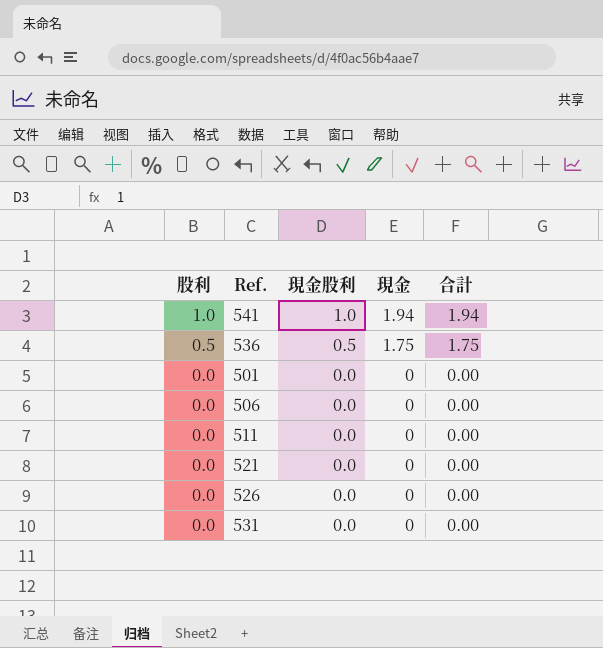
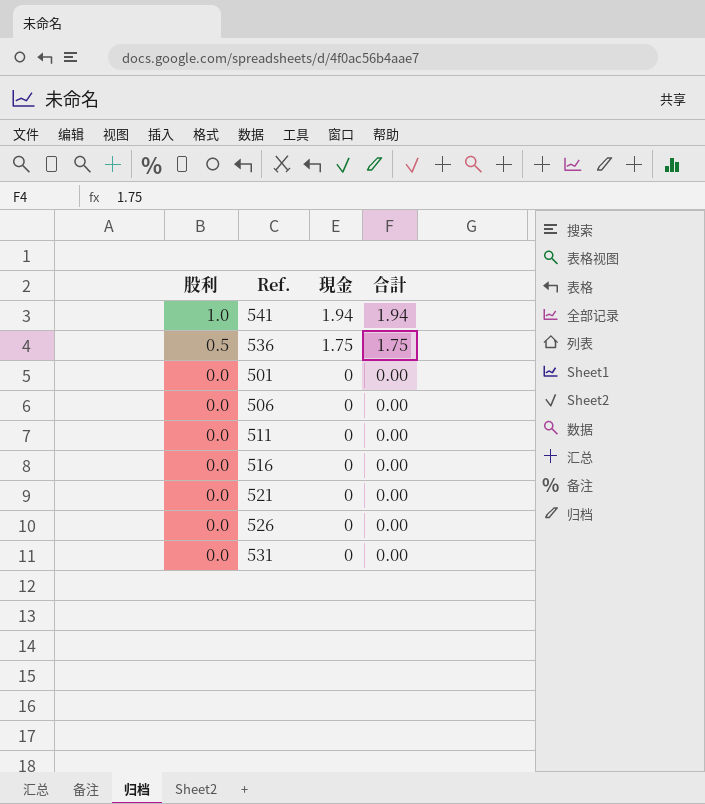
column 現金股利 | position: 3 -> none
row 516: none -> 0.0 | 0 | 0.00

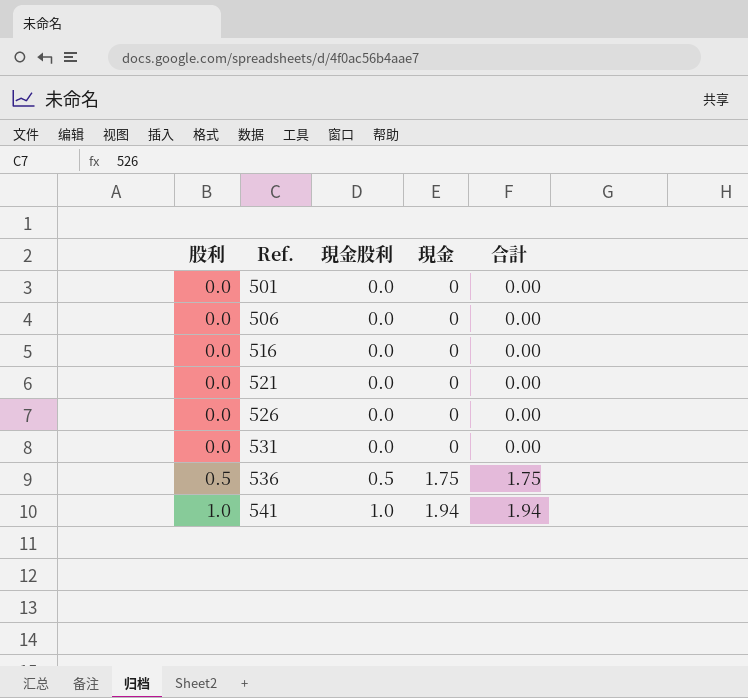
row order: 股利 descending -> 股利 ascending
column 現金股利 | position: none -> 3
row 511: 0.0 | 0 | 0.00 -> none

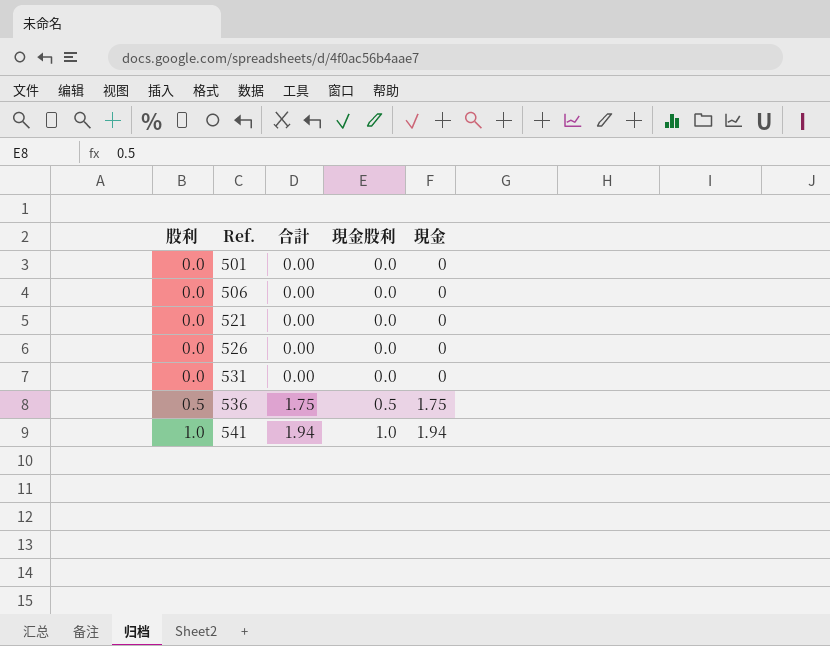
column 合計 | position: 5 -> 3
row 516: 0.0 | 0.0 | 0 | 0.00 -> none

